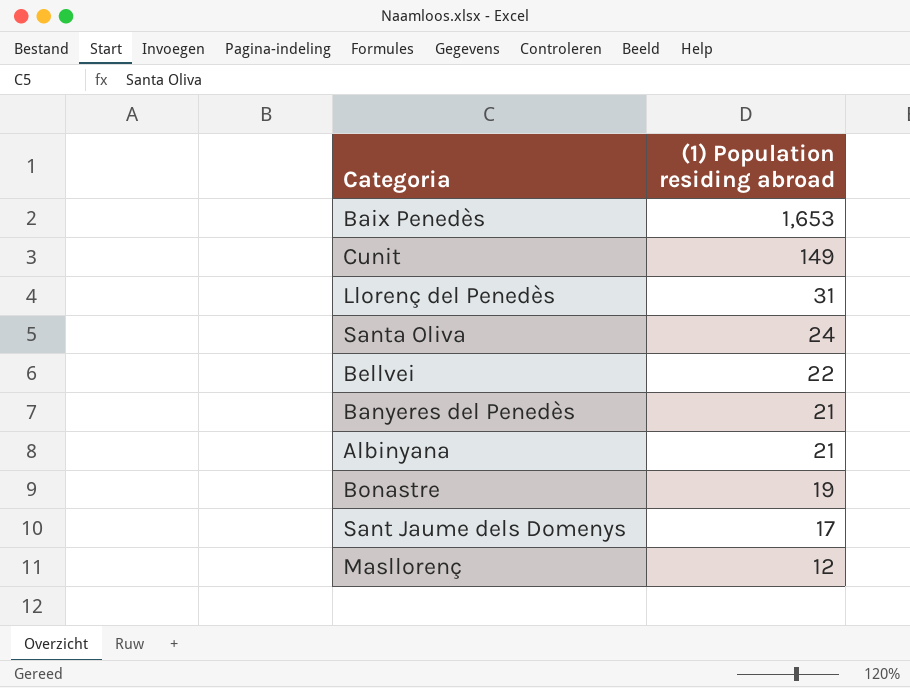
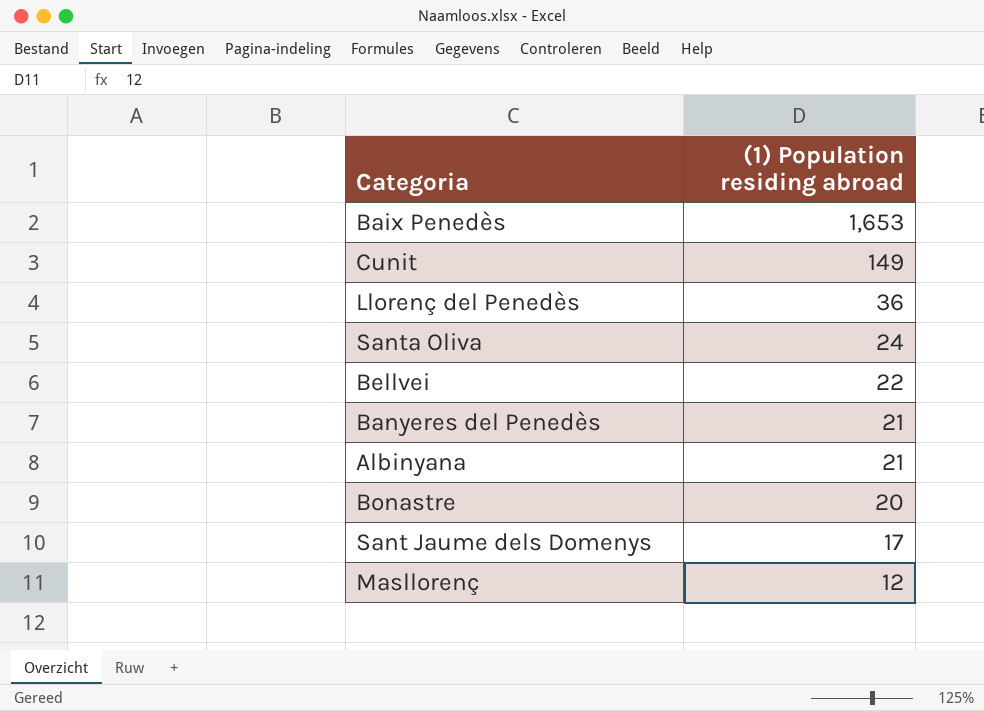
Llorenç del Penedès | (1) Population residing abroad: 31 -> 36
Bonastre | (1) Population residing abroad: 19 -> 20

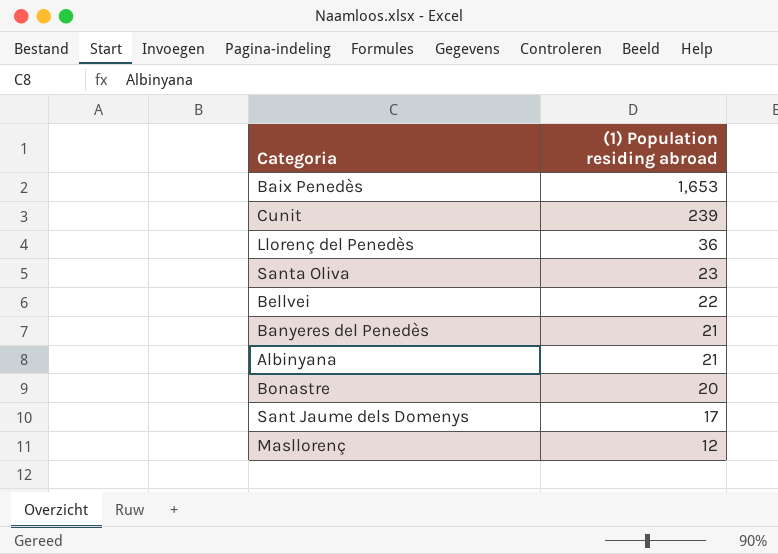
Cunit | (1) Population residing abroad: 149 -> 239
Santa Oliva | (1) Population residing abroad: 24 -> 23

